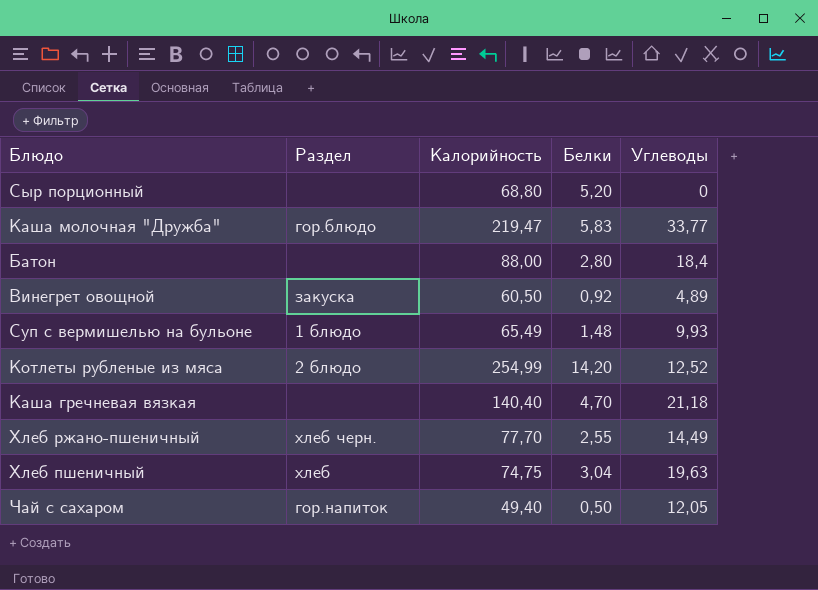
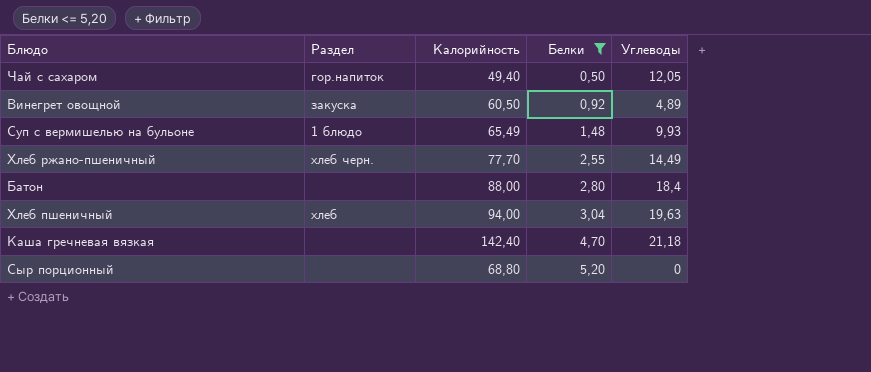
filter: none -> Белки <= 5,20
row order: none -> Белки ascending
Хлеб пшеничный | Калорийность: 74,75 -> 94,00
Каша гречневая вязкая | Калорийность: 140,40 -> 142,40

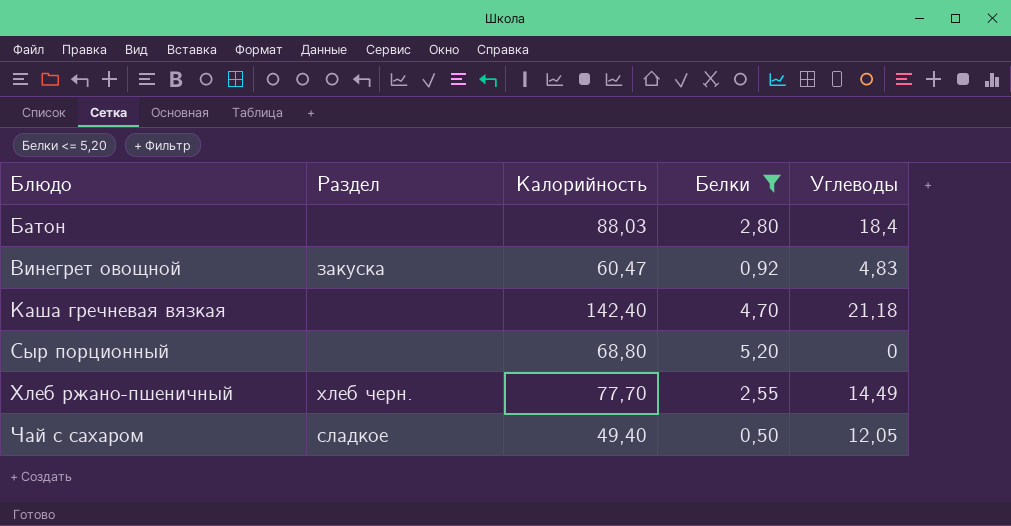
row order: Белки ascending -> Блюдо ascending
row Суп с вермишелью на бульоне: 1 блюдо | 65,49 | 1,48 | 9,93 -> none
row Хлеб пшеничный: хлеб | 94,00 | 3,04 | 19,63 -> none
Батон | Калорийность: 88,00 -> 88,03
Винегрет овощной | Калорийность: 60,50 -> 60,47
Винегрет овощной | Углеводы: 4,89 -> 4,83
Чай с сахаром | Раздел: гор.напиток -> сладкое

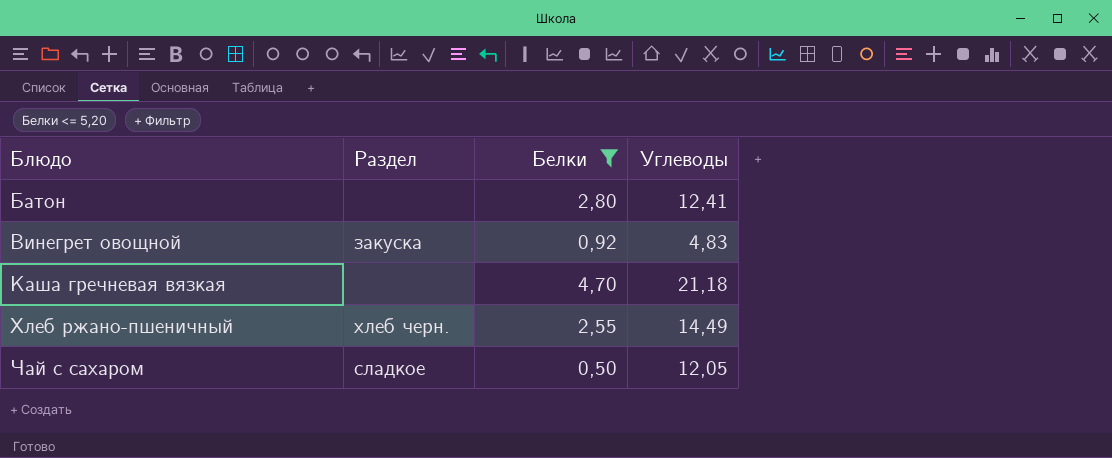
column Калорийность | position: 3 -> none
row Сыр порционный: none | 68,80 | 5,20 | 0 -> none
Батон | Углеводы: 18,4 -> 12,41

